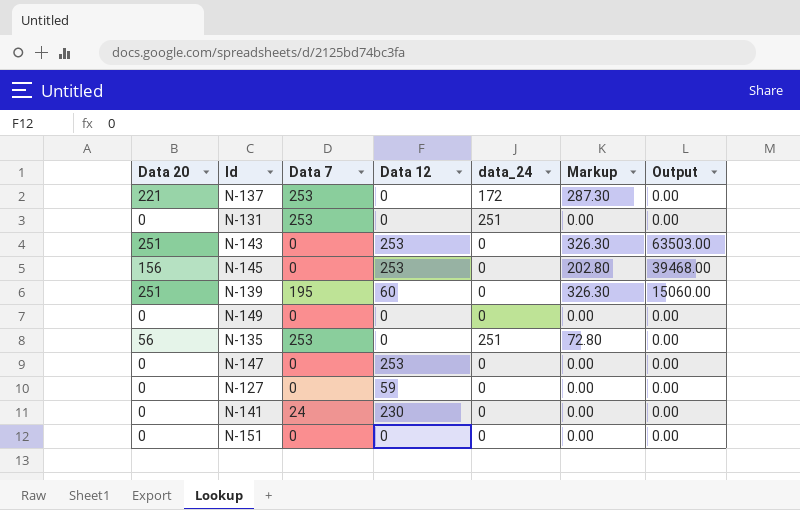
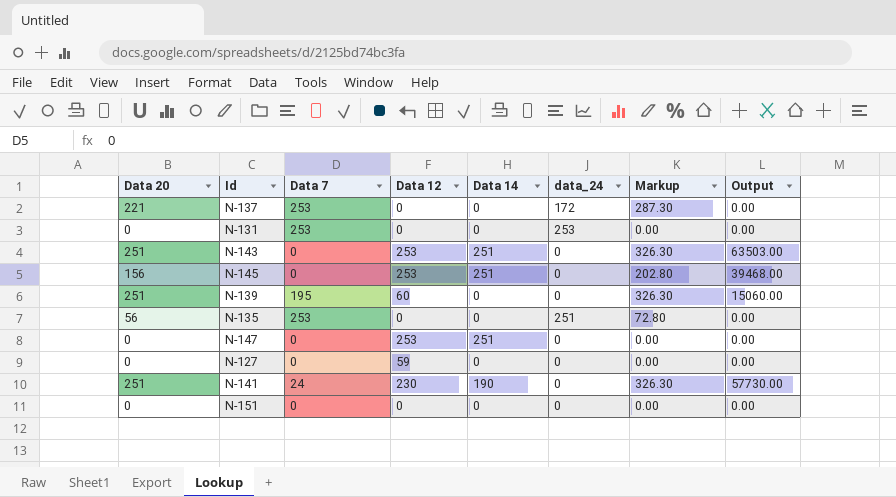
column Data 14 | position: none -> 5
row N-149: 0 | 0 | 0 | 0 | 0.00 | 0.00 -> none
N-131 | data_24: 251 -> 253
N-141 | Data 20: 0 -> 251
N-141 | Markup: 0.00 -> 326.30
N-141 | Output: 0.00 -> 57730.00

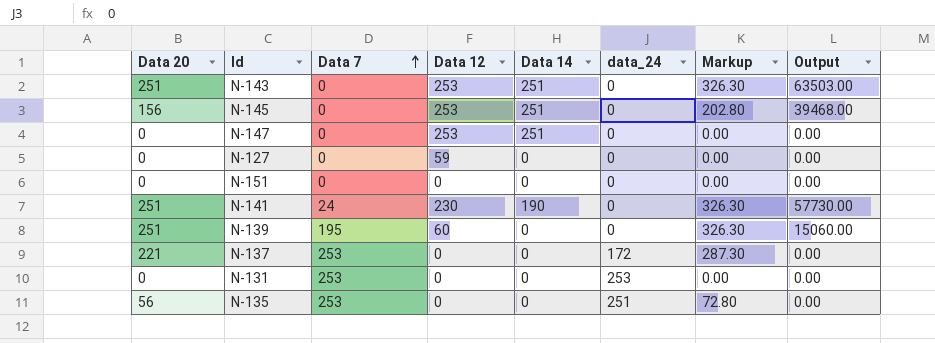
row order: none -> Data 7 ascending

